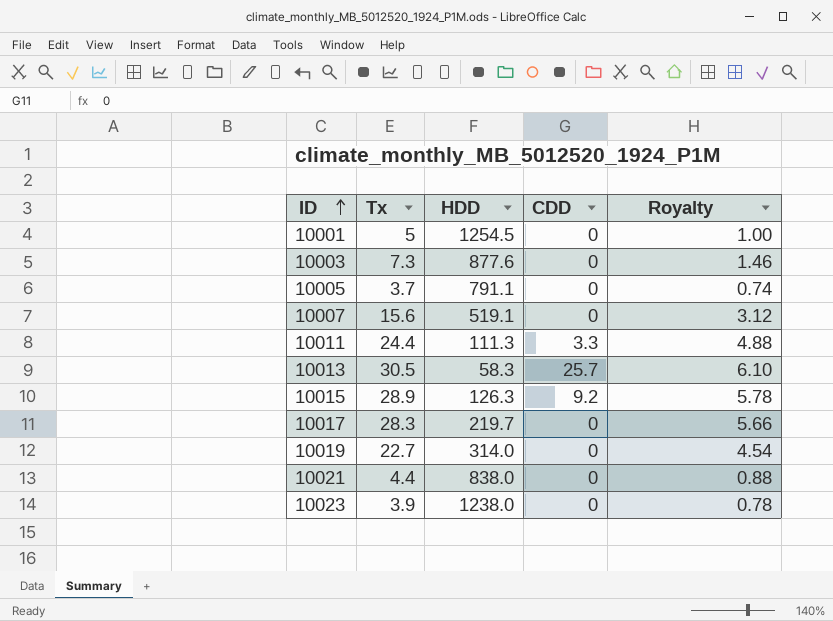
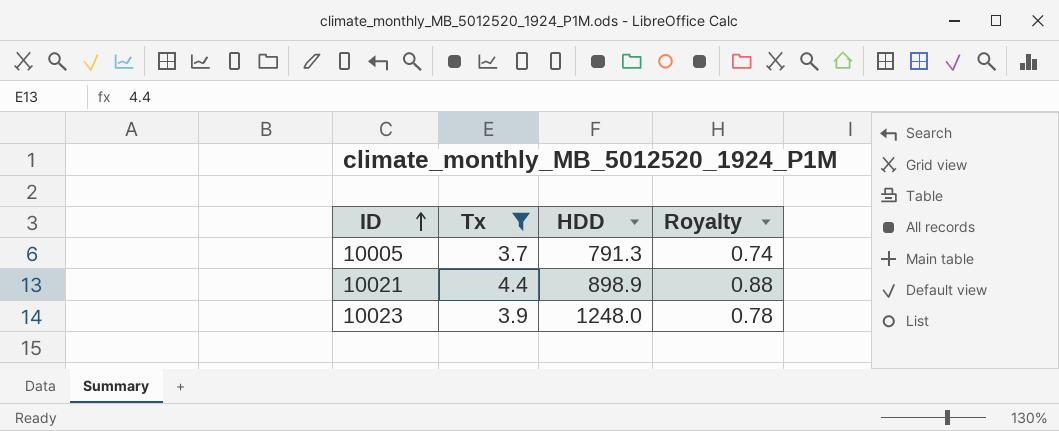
filter: none -> Tx <= 4.4
column CDD | position: 4 -> none
10005 | HDD: 791.1 -> 791.3
10021 | HDD: 838.0 -> 898.9
10023 | HDD: 1238.0 -> 1248.0

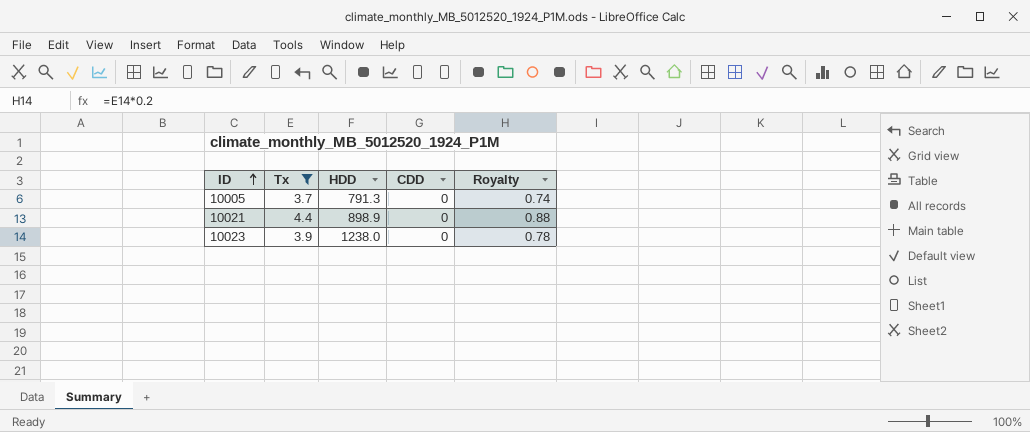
column CDD | position: none -> 4
10023 | HDD: 1248.0 -> 1238.0

